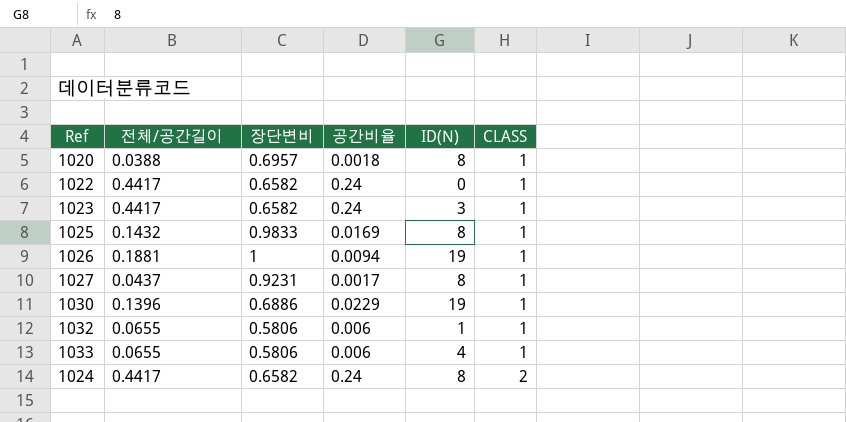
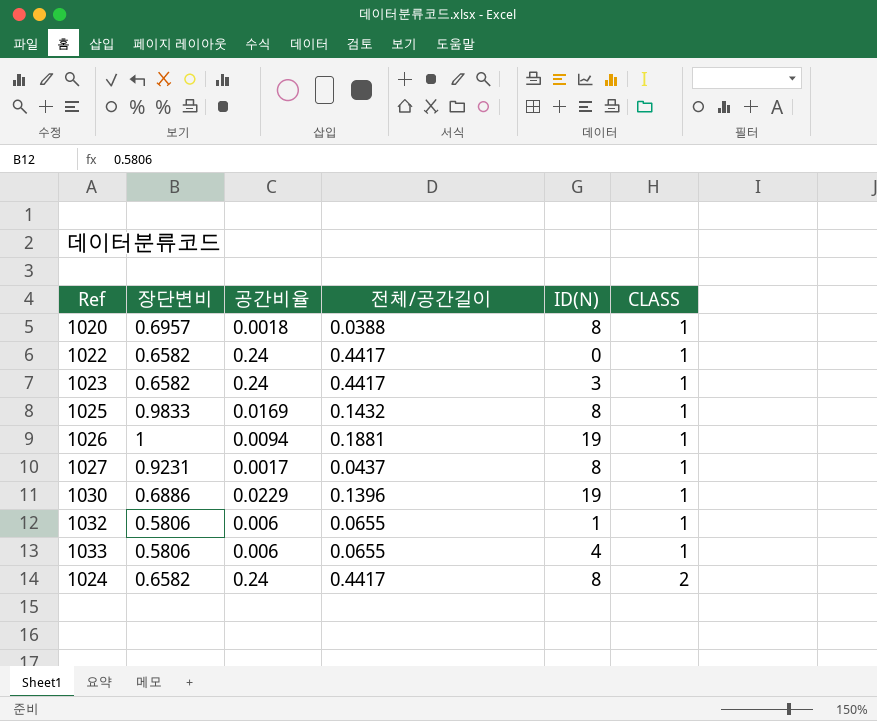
column 전체/공간길이 | position: 2 -> 4

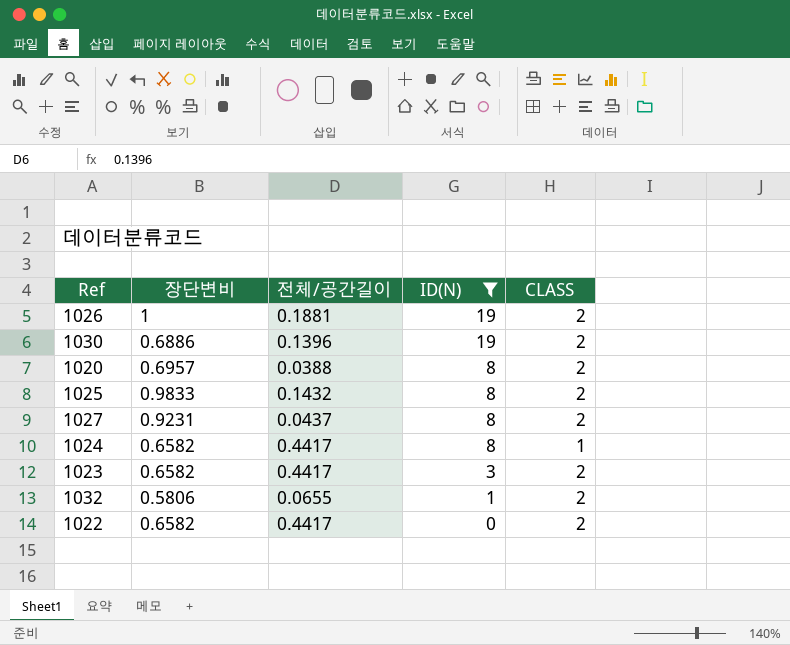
filter: none -> ID(N) != 4
row order: CLASS ascending -> ID(N) descending
column 공간비율 | position: 3 -> none
1026 | CLASS: 1 -> 2
1030 | CLASS: 1 -> 2
1020 | CLASS: 1 -> 2
1025 | CLASS: 1 -> 2
1027 | CLASS: 1 -> 2
1024 | CLASS: 2 -> 1
1023 | CLASS: 1 -> 2
1032 | CLASS: 1 -> 2
1022 | CLASS: 1 -> 2

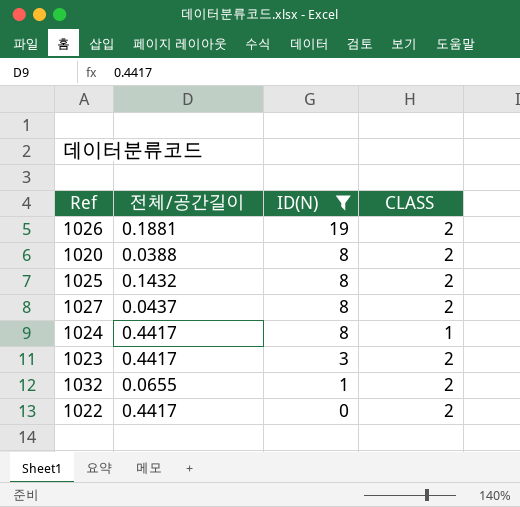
column 장단변비 | position: 2 -> none
row 1030: 0.6886 | 0.1396 | 19 | 2 -> none

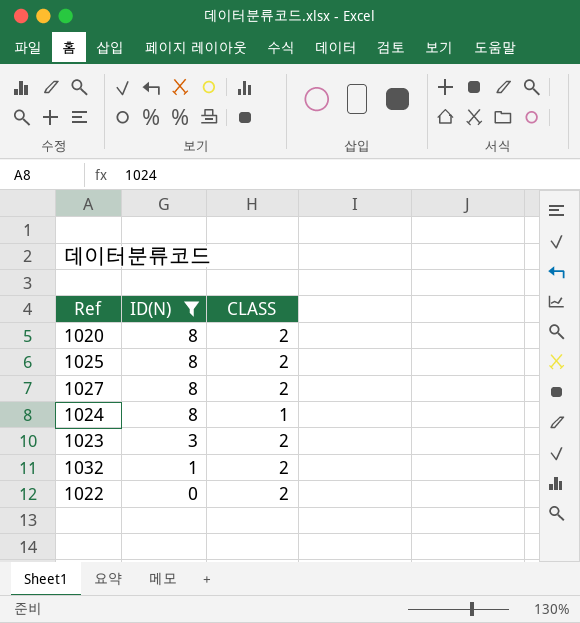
column 전체/공간길이 | position: 2 -> none
row 1026: 0.1881 | 19 | 2 -> none

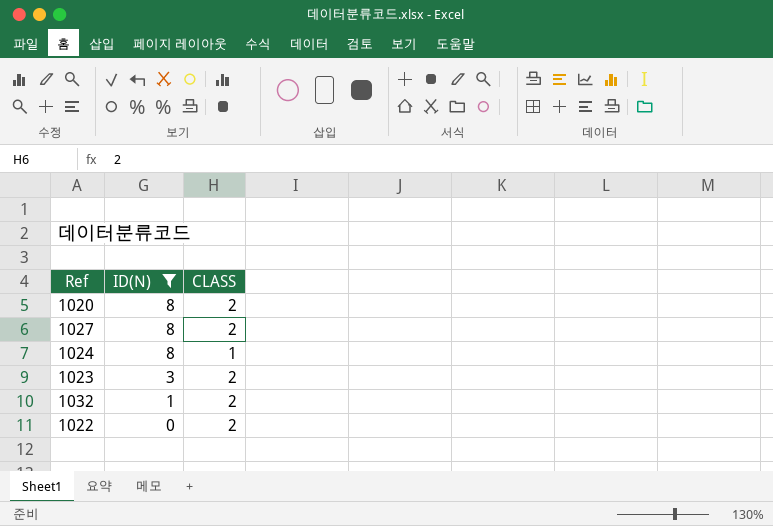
row 1025: 8 | 2 -> none

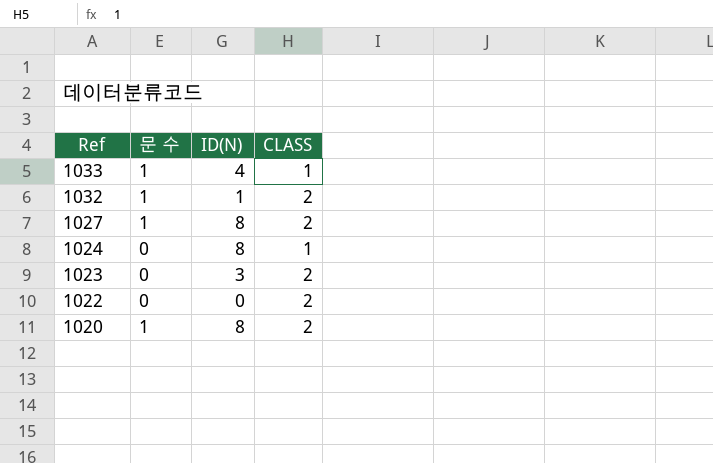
filter: ID(N) != 4 -> none
row order: ID(N) descending -> Ref descending
column 문 수 | position: none -> 2

